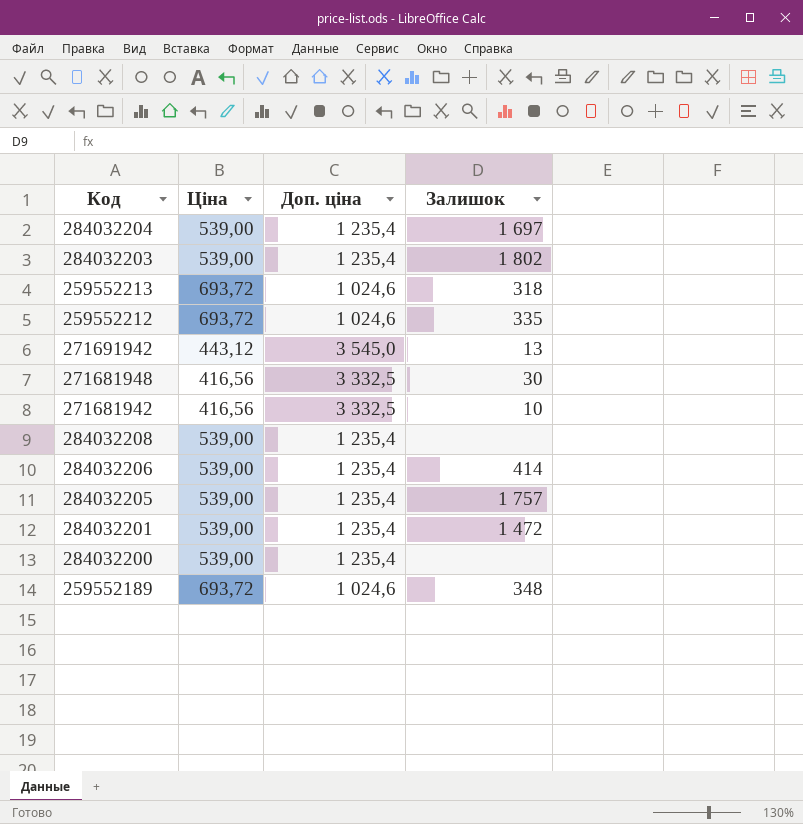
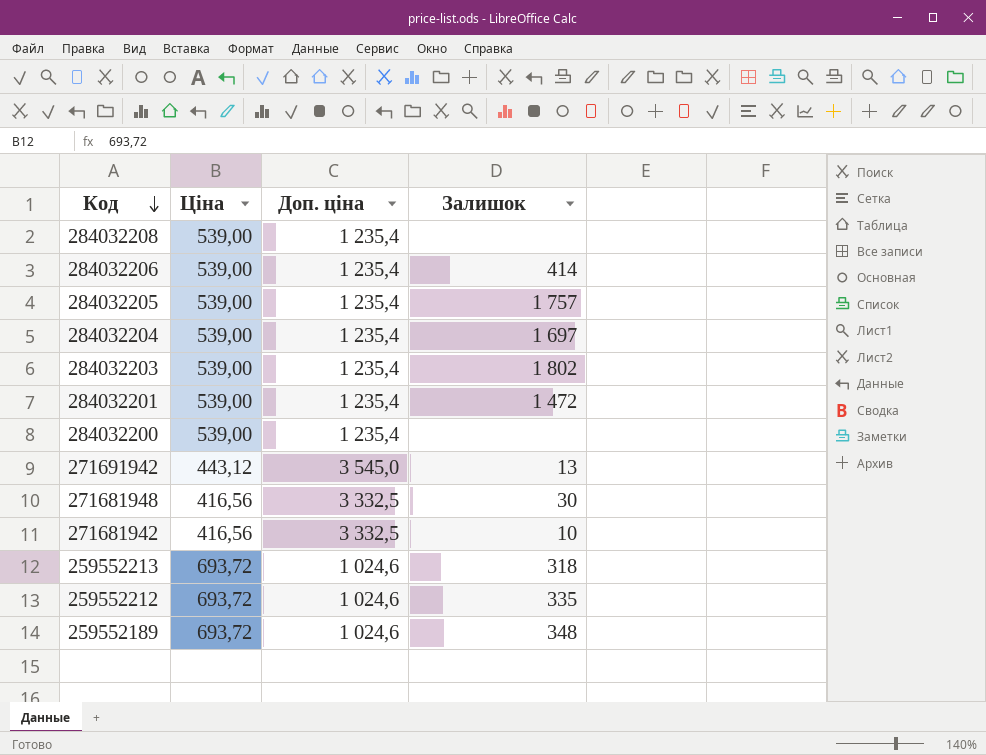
row order: none -> Код descending

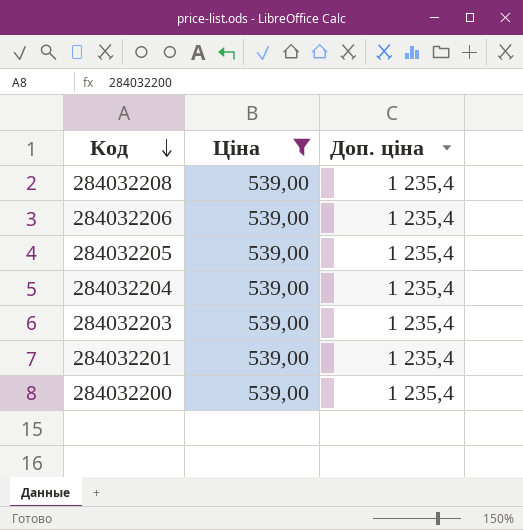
filter: none -> Ціна = 539,00
column Залишок | position: 4 -> none

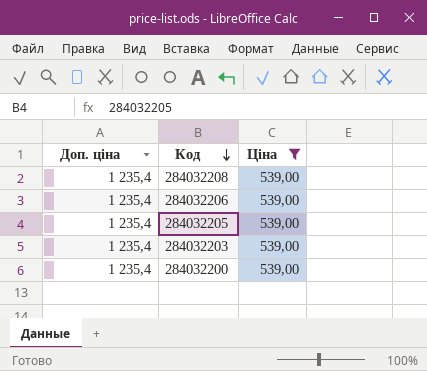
column Доп. ціна | position: 3 -> 1
row 284032204: 539,00 | 1 235,4 -> none
row 284032201: 539,00 | 1 235,4 -> none

